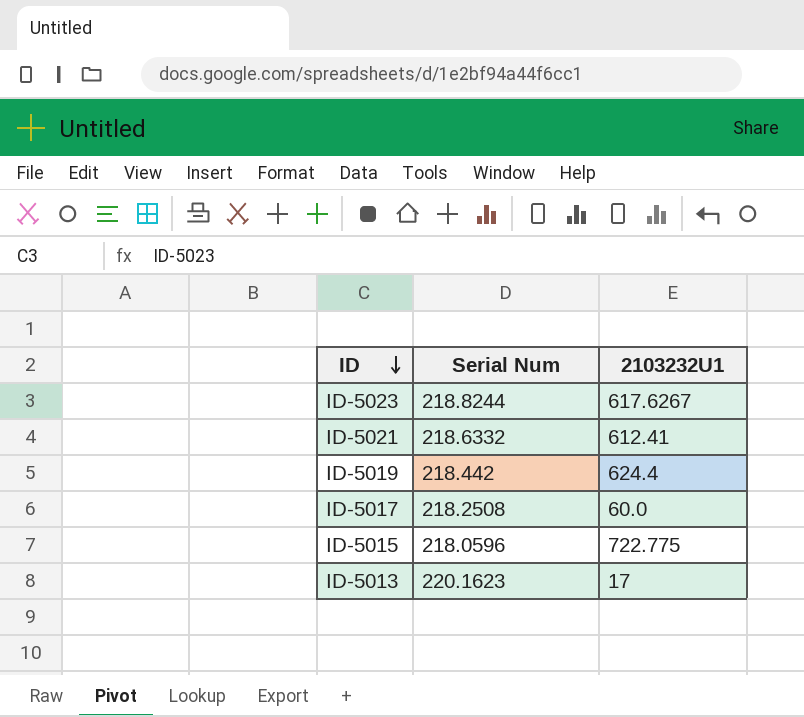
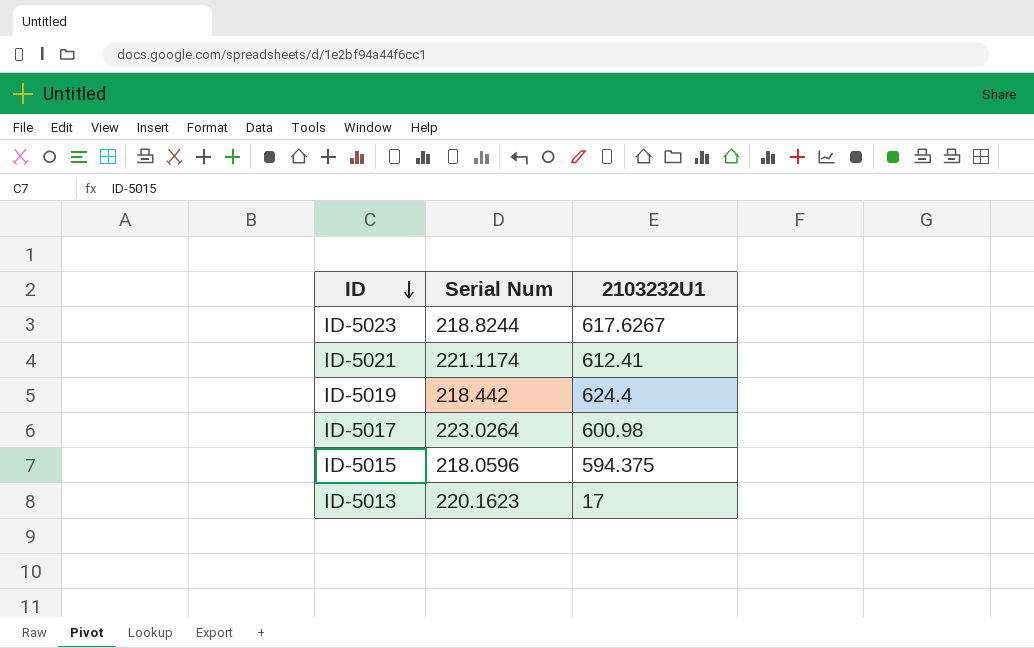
ID-5021 | Serial Num: 218.6332 -> 221.1174
ID-5017 | Serial Num: 218.2508 -> 223.0264
ID-5017 | 2103232U1: 60.0 -> 600.98
ID-5015 | 2103232U1: 722.775 -> 594.375

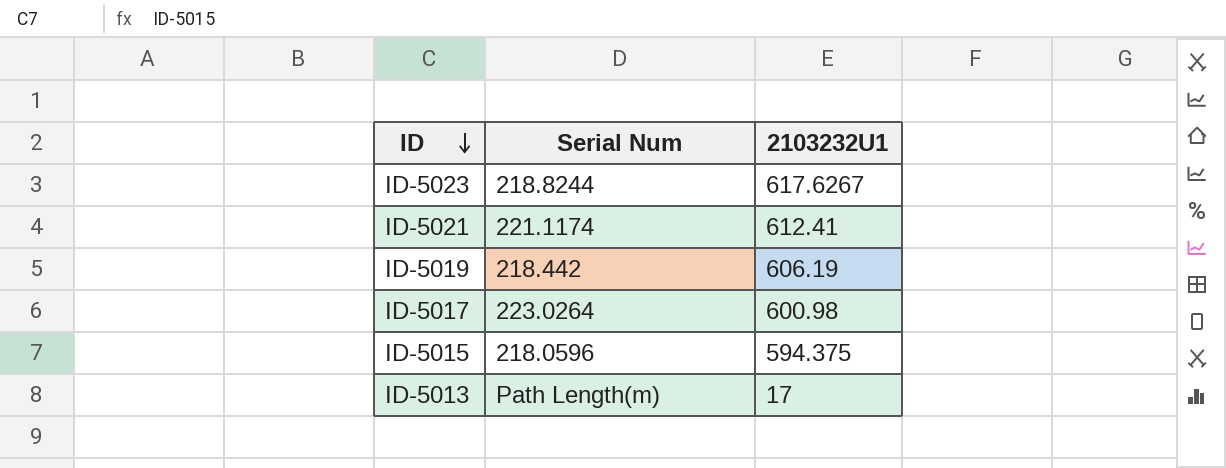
ID-5019 | 2103232U1: 624.4 -> 606.19
ID-5013 | Serial Num: 220.1623 -> Path Length(m)

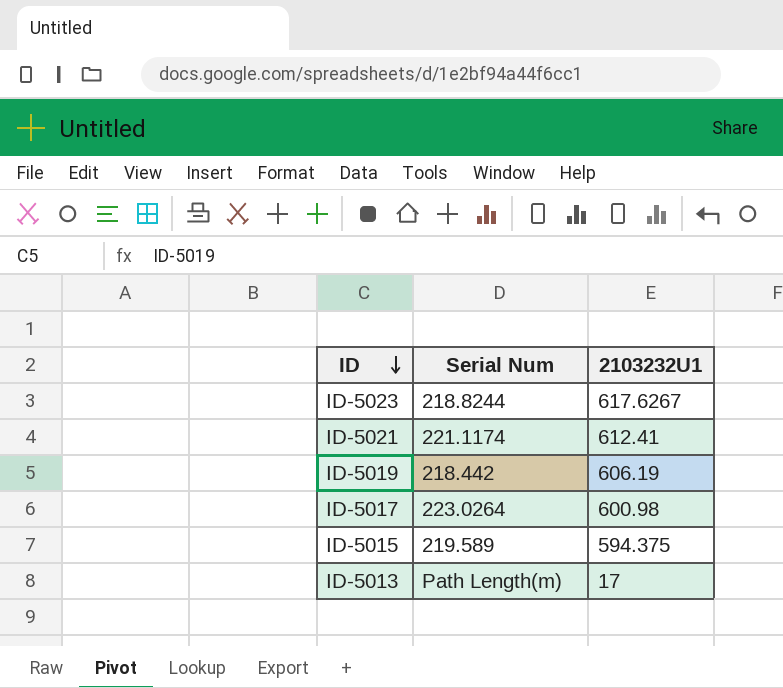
ID-5015 | Serial Num: 218.0596 -> 219.589

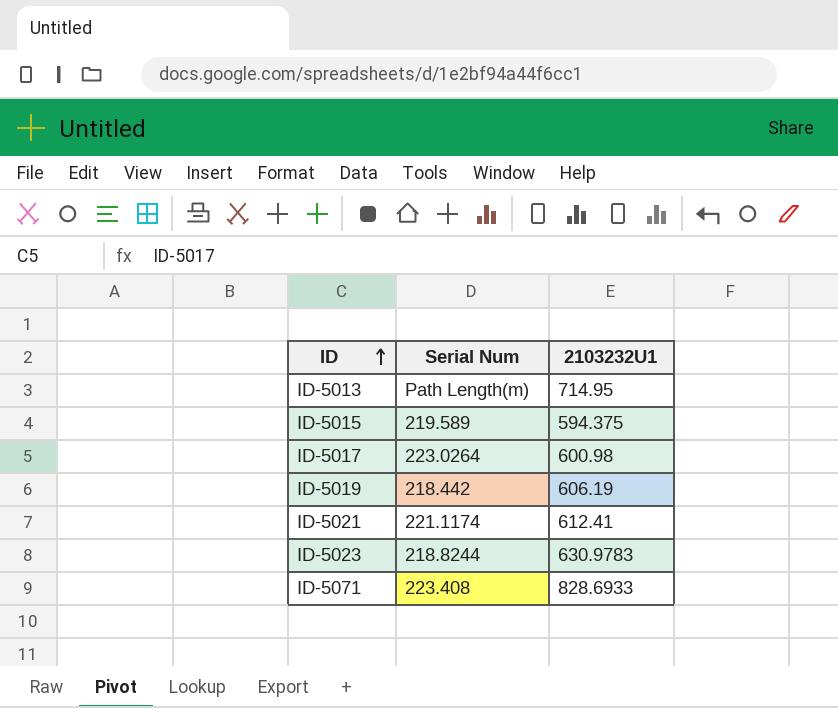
row order: ID descending -> ID ascending
ID-5013 | 2103232U1: 17 -> 714.95
ID-5023 | 2103232U1: 617.6267 -> 630.9783
row ID-5071: none -> 223.408 | 828.6933

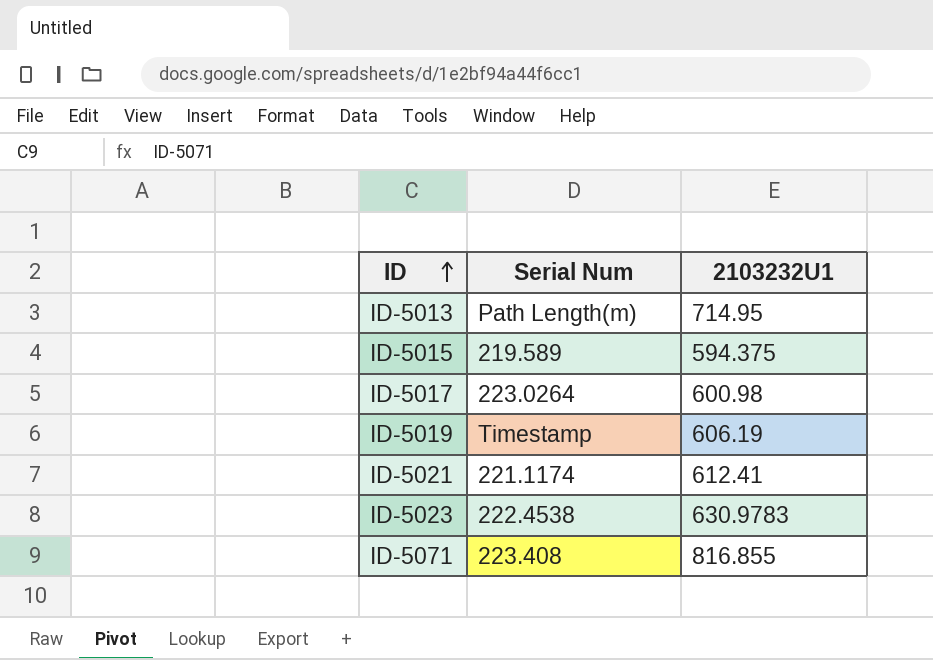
ID-5019 | Serial Num: 218.442 -> Timestamp
ID-5023 | Serial Num: 218.8244 -> 222.4538
ID-5071 | 2103232U1: 828.6933 -> 816.855

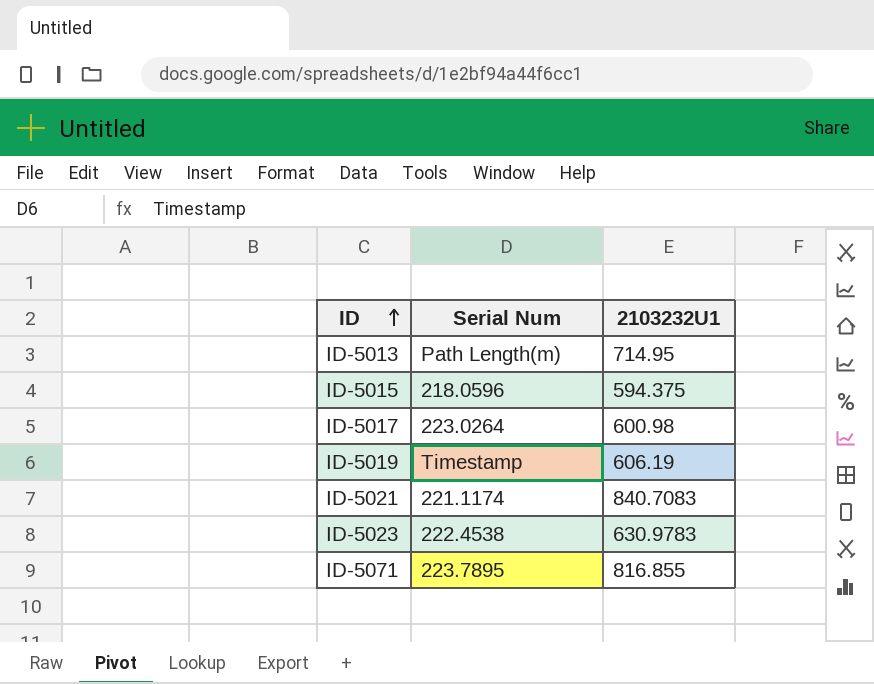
ID-5015 | Serial Num: 219.589 -> 218.0596
ID-5021 | 2103232U1: 612.41 -> 840.7083
ID-5071 | Serial Num: 223.408 -> 223.7895

